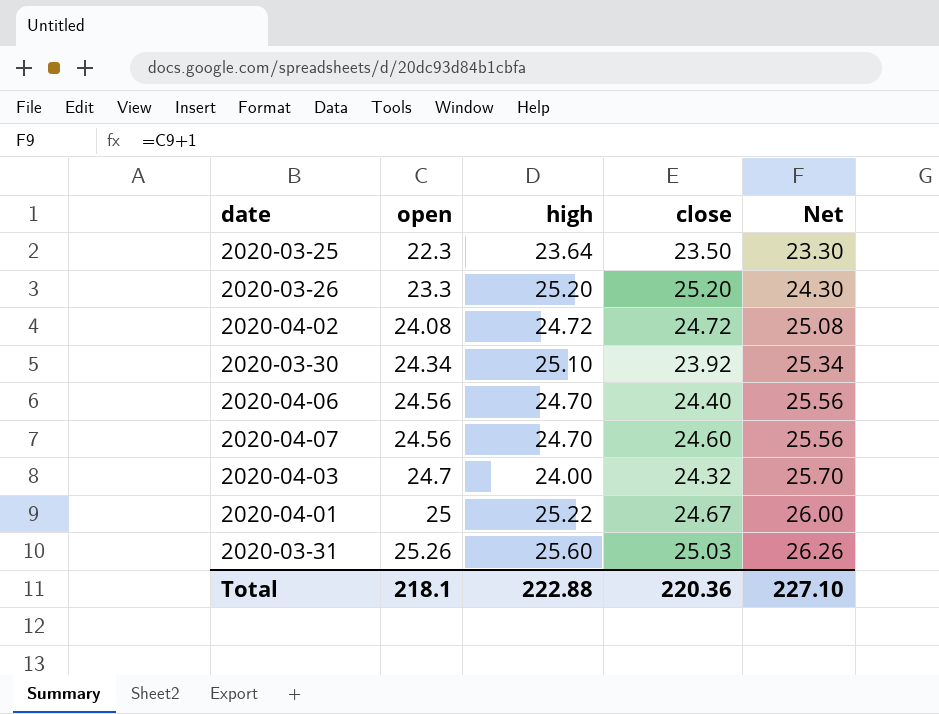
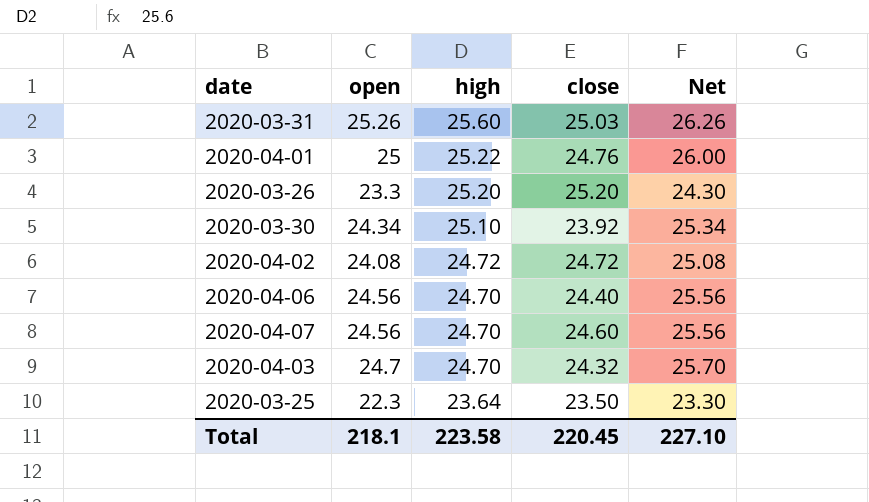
row order: open ascending -> high descending
2020-04-01 | close: 24.67 -> 24.76
2020-04-03 | high: 24.00 -> 24.70
Total | high: 222.88 -> 223.58
Total | close: 220.36 -> 220.45

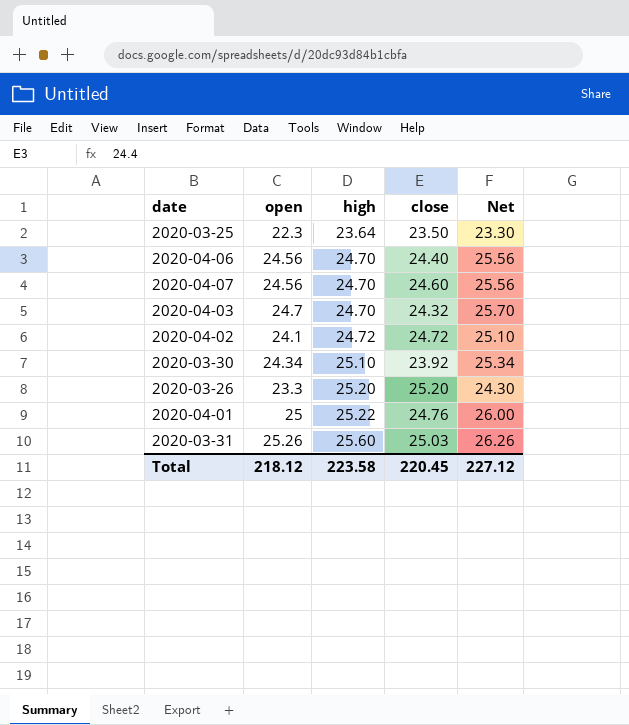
row order: high descending -> high ascending
2020-04-02 | open: 24.08 -> 24.1
2020-04-02 | Net: 25.08 -> 25.10
Total | open: 218.1 -> 218.12
Total | Net: 227.10 -> 227.12

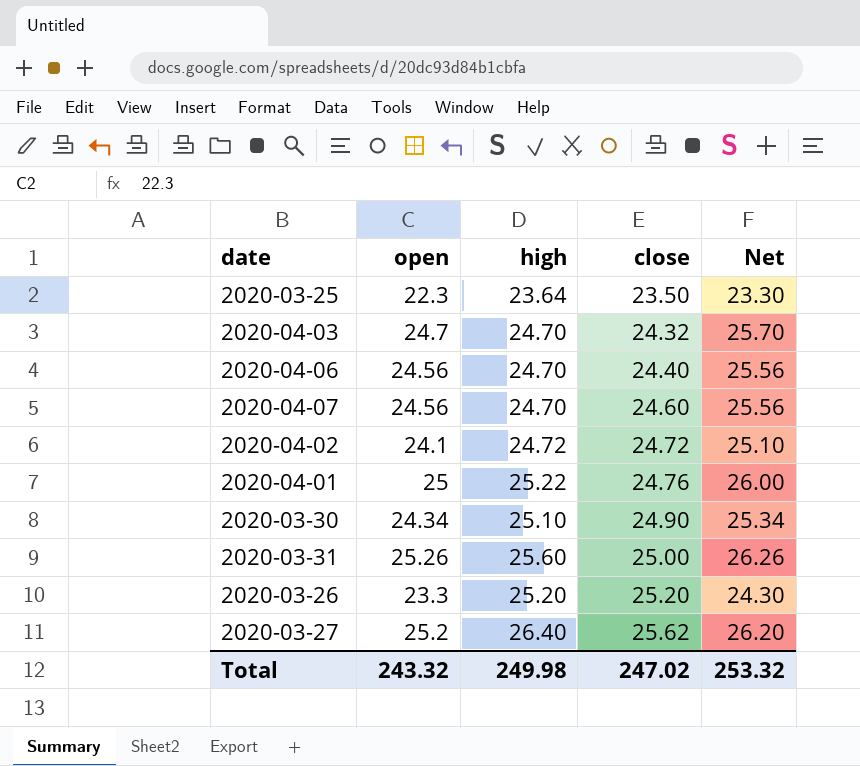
row order: high ascending -> close ascending
2020-03-30 | close: 23.92 -> 24.90
2020-03-31 | close: 25.03 -> 25.00
row 2020-03-27: none -> 25.2 | 26.40 | 25.62 | 26.20
Total | open: 218.12 -> 243.32
Total | high: 223.58 -> 249.98
Total | close: 220.45 -> 247.02
Total | Net: 227.12 -> 253.32

